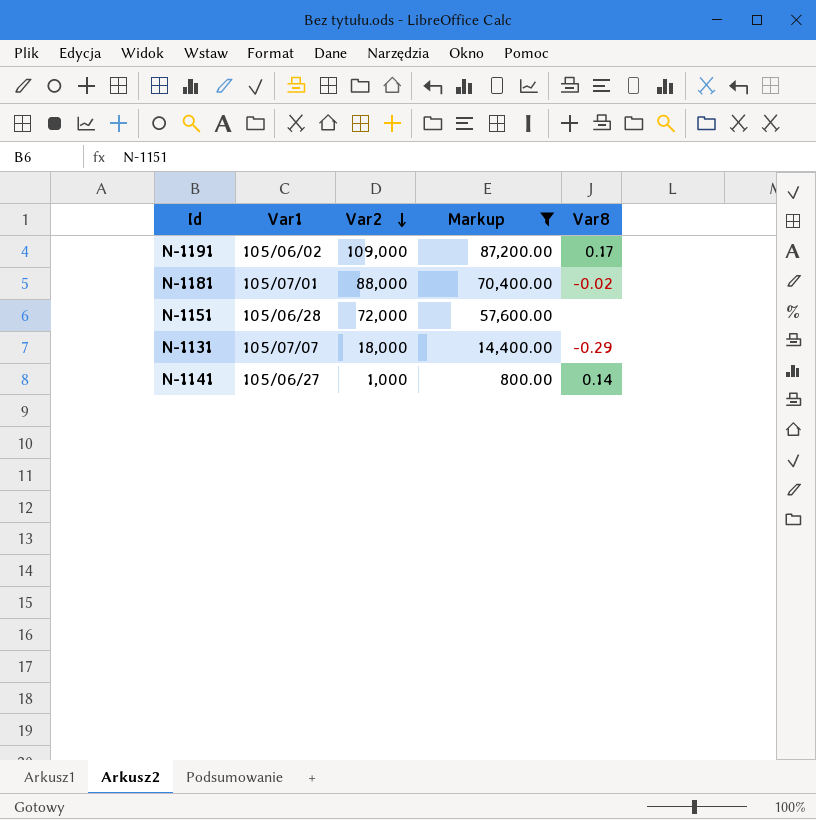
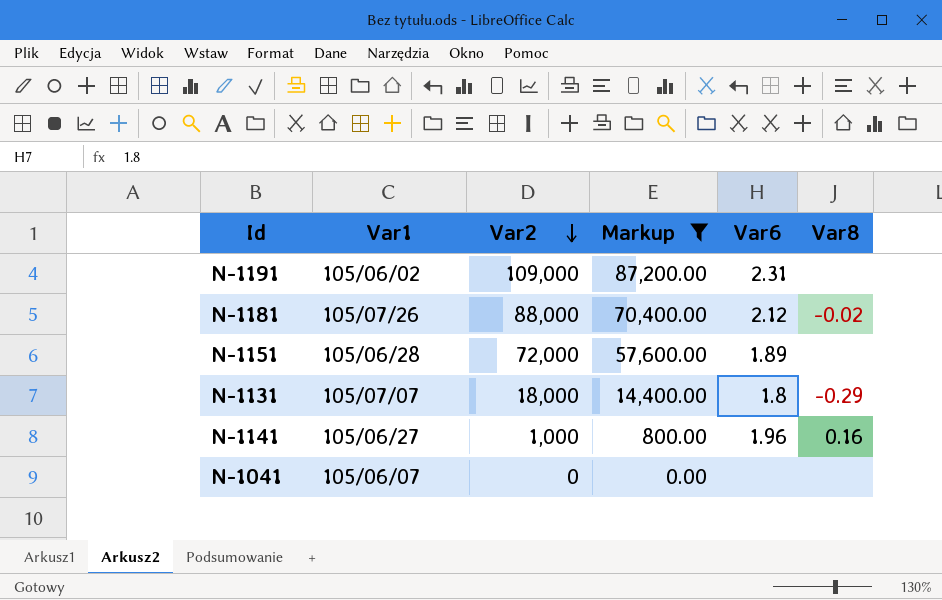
column Var6 | position: none -> 5
N-1191 | Var8: 0.17 -> none
N-1181 | Var1: 105/07/01 -> 105/07/26
N-1141 | Var8: 0.14 -> 0.16
row N-1041: none -> 105/06/07 | 0 | 0.00 | none | none

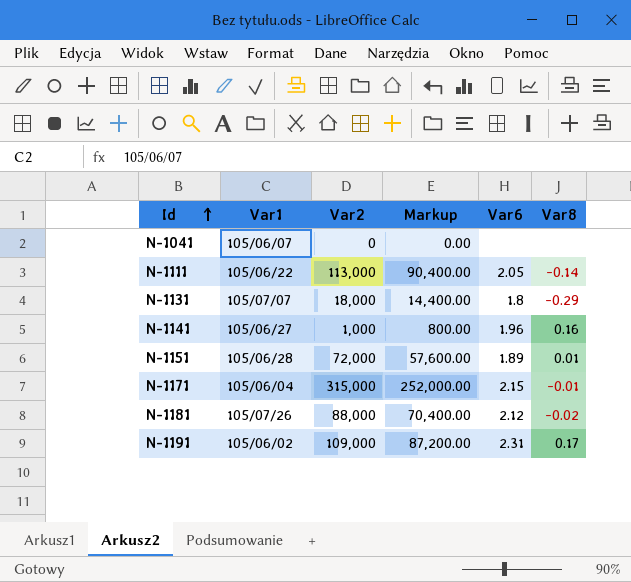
filter: Markup <= 87,200.00 -> none
row order: Var2 descending -> Id ascending
N-1151 | Var8: none -> 0.01
N-1191 | Var8: none -> 0.17

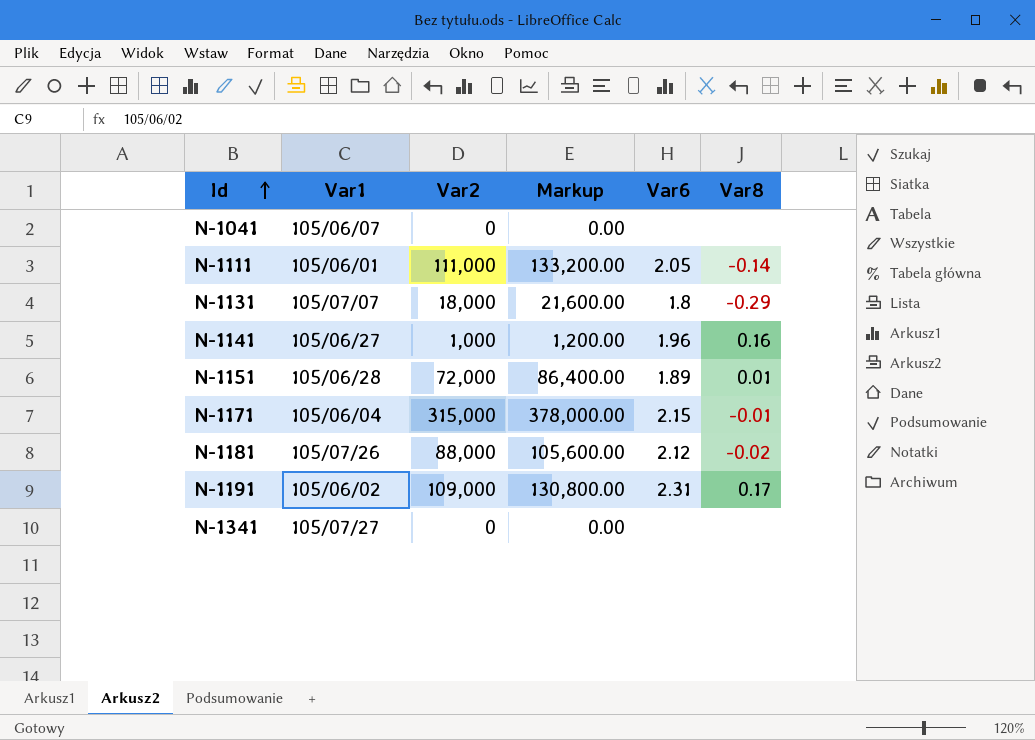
column Markup | formula: [Var2] * 0.8 -> [Var2] * 1.2
N-1111 | Var1: 105/06/22 -> 105/06/01
N-1111 | Var2: 113,000 -> 111,000
row N-1341: none -> 105/07/27 | 0 | 0.00 | none | none

